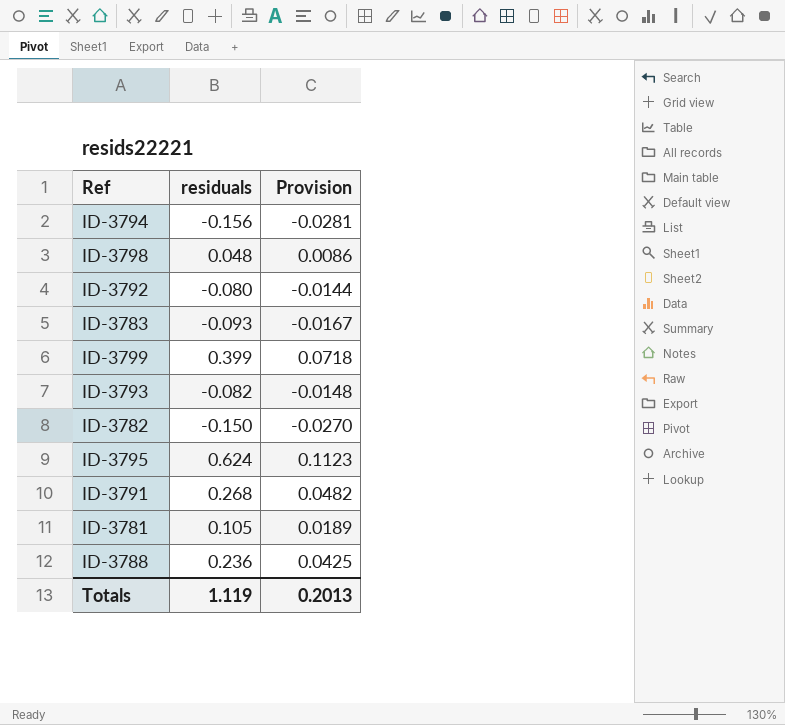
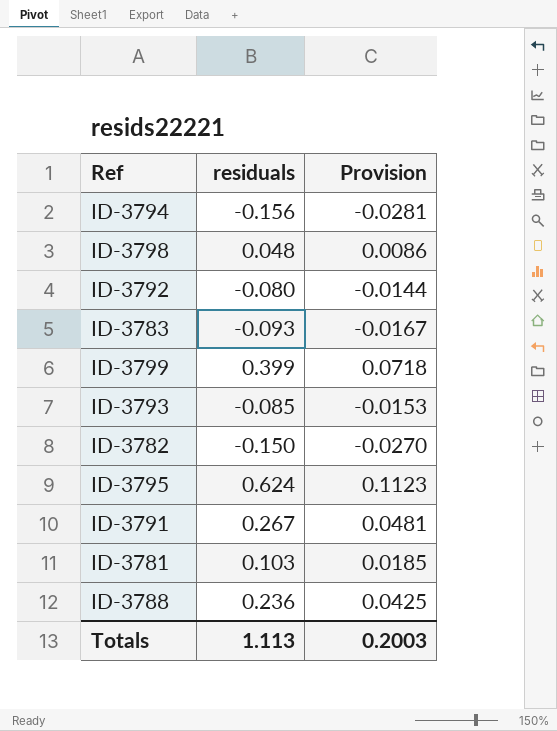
ID-3793 | residuals: -0.082 -> -0.085
ID-3793 | Provision: -0.0148 -> -0.0153
ID-3791 | residuals: 0.268 -> 0.267
ID-3791 | Provision: 0.0482 -> 0.0481
ID-3781 | residuals: 0.105 -> 0.103
ID-3781 | Provision: 0.0189 -> 0.0185
Totals | residuals: 1.119 -> 1.113
Totals | Provision: 0.2013 -> 0.2003

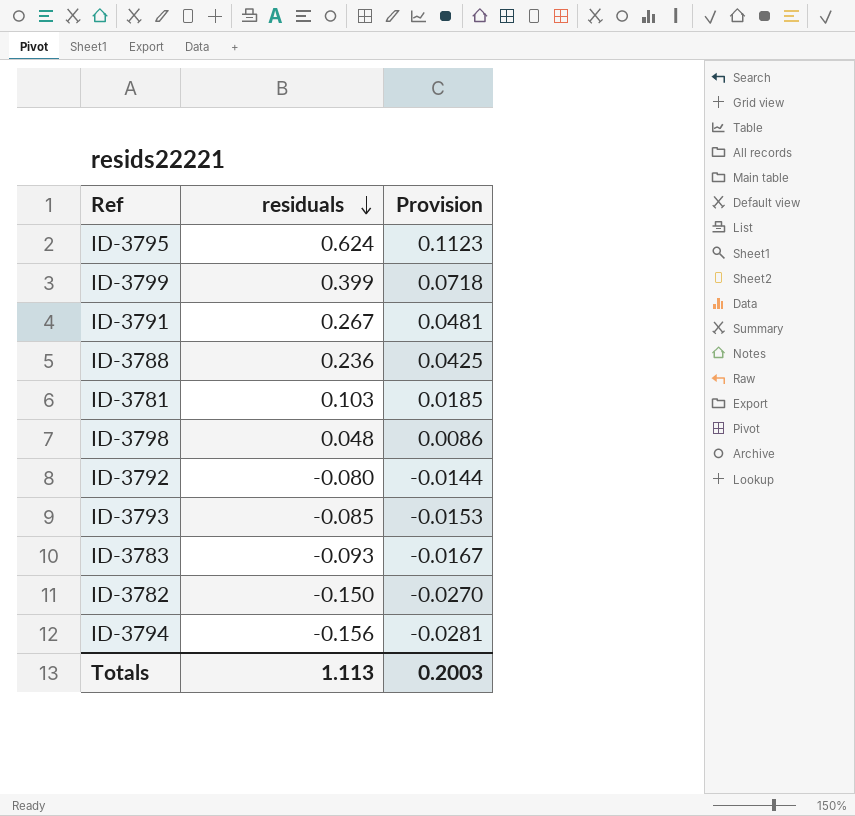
row order: none -> residuals descending

